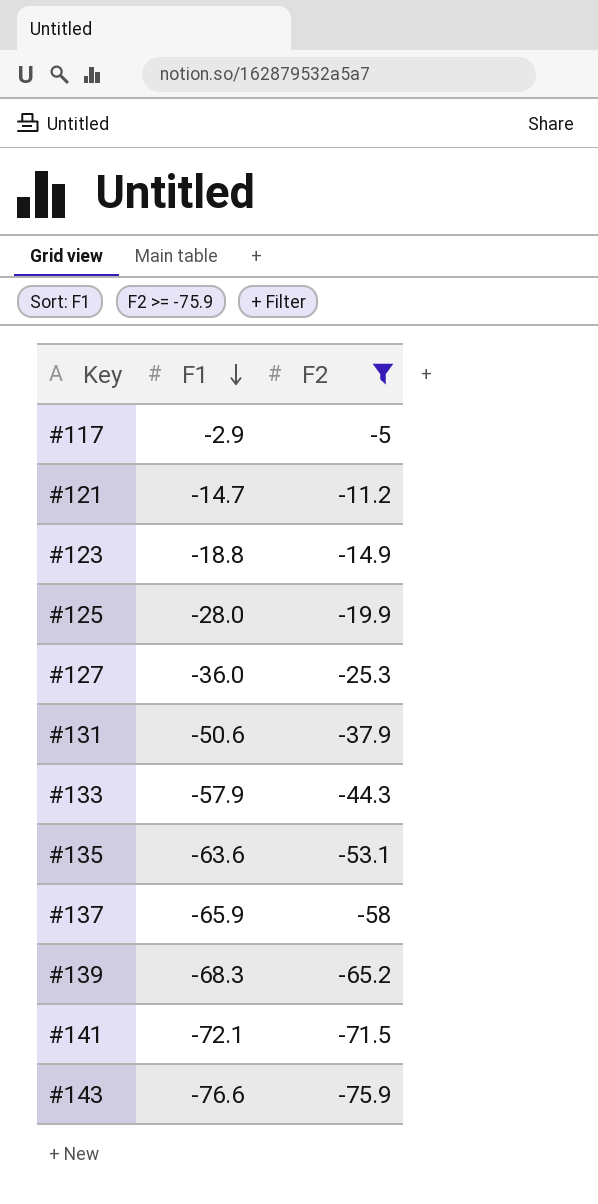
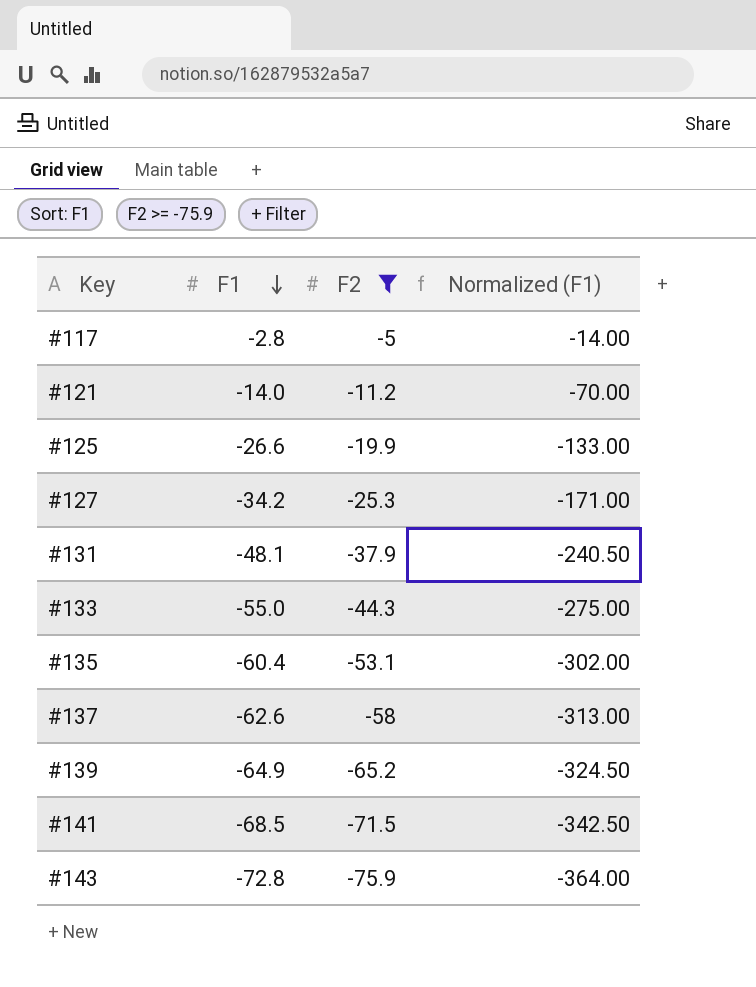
column Normalized (F1) | formula: none -> [F1] * 5
row #123: -18.8 | -14.9 -> none
#117 | F1: -2.9 -> -2.8
#121 | F1: -14.7 -> -14.0
#125 | F1: -28.0 -> -26.6
#127 | F1: -36.0 -> -34.2
#131 | F1: -50.6 -> -48.1
#133 | F1: -57.9 -> -55.0
#135 | F1: -63.6 -> -60.4
#137 | F1: -65.9 -> -62.6
#139 | F1: -68.3 -> -64.9
#141 | F1: -72.1 -> -68.5
#143 | F1: -76.6 -> -72.8

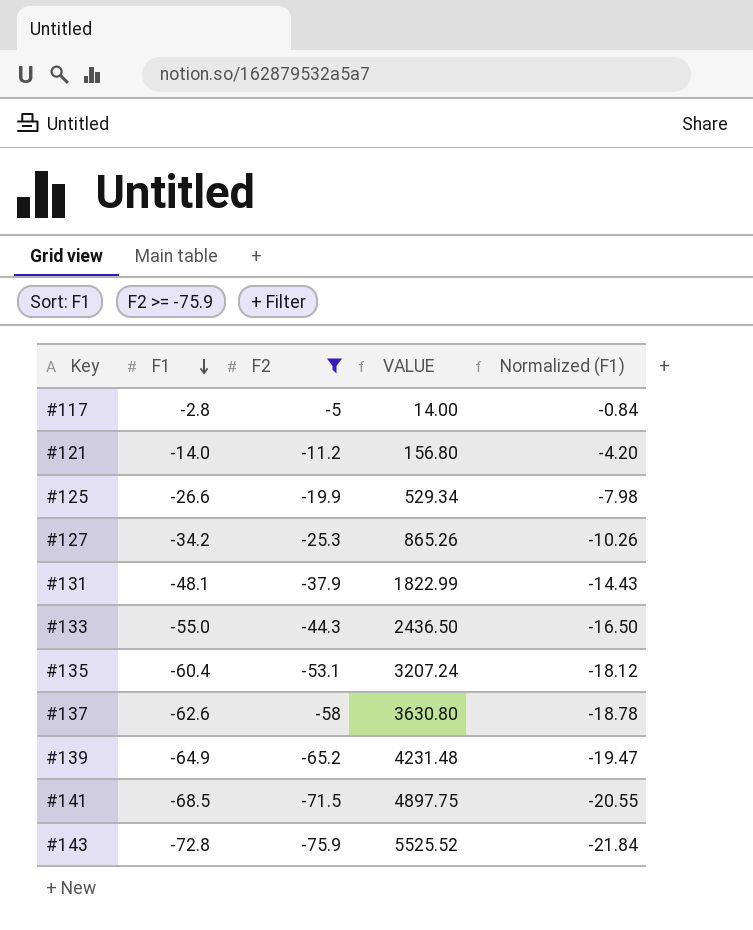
column VALUE | formula: none -> [F1] * [F2]
column Normalized (F1) | formula: [F1] * 5 -> [F1] * 0.3

